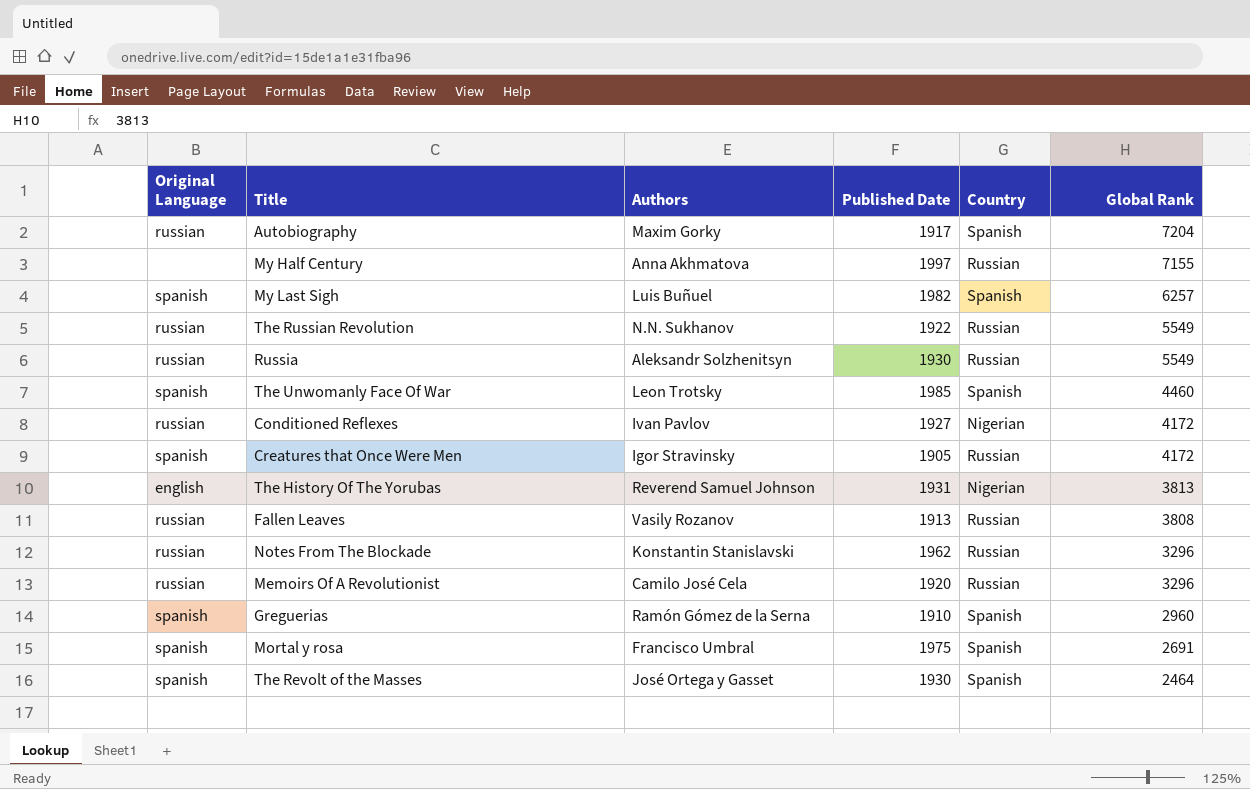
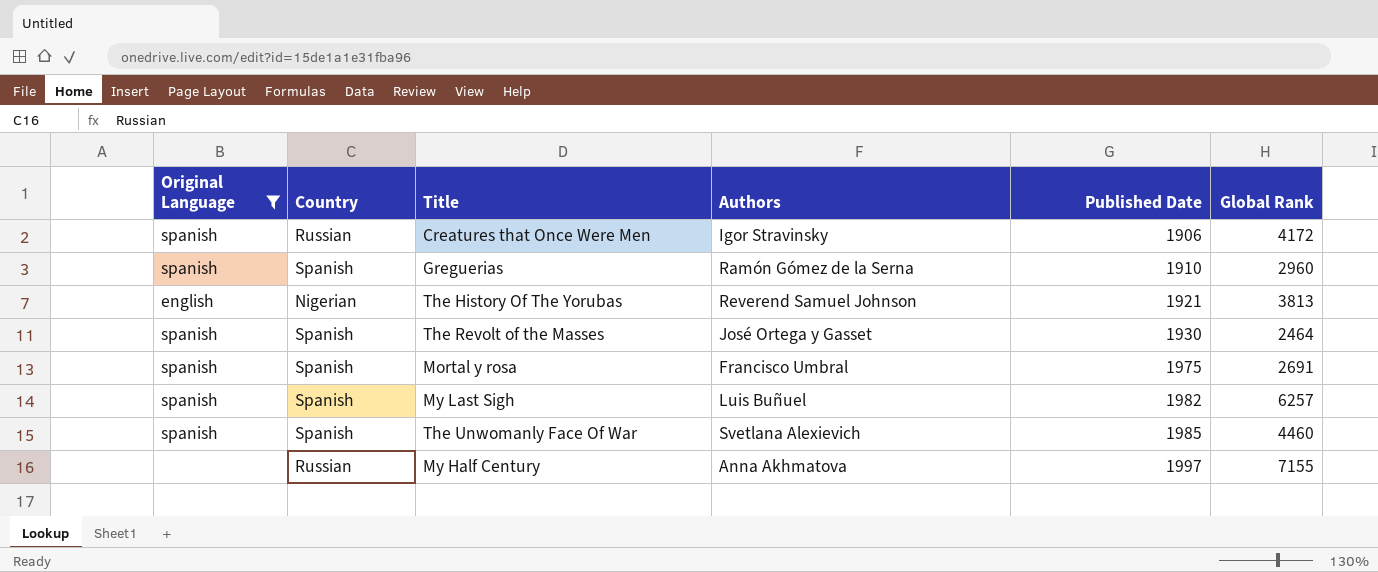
filter: none -> Original Language != russian
row order: Global Rank descending -> Published Date ascending
column Country | position: 5 -> 2
Creatures that Once Were Men | Published Date: 1905 -> 1906
The History Of The Yorubas | Published Date: 1931 -> 1921
The Unwomanly Face Of War | Authors: Leon Trotsky -> Svetlana Alexievich

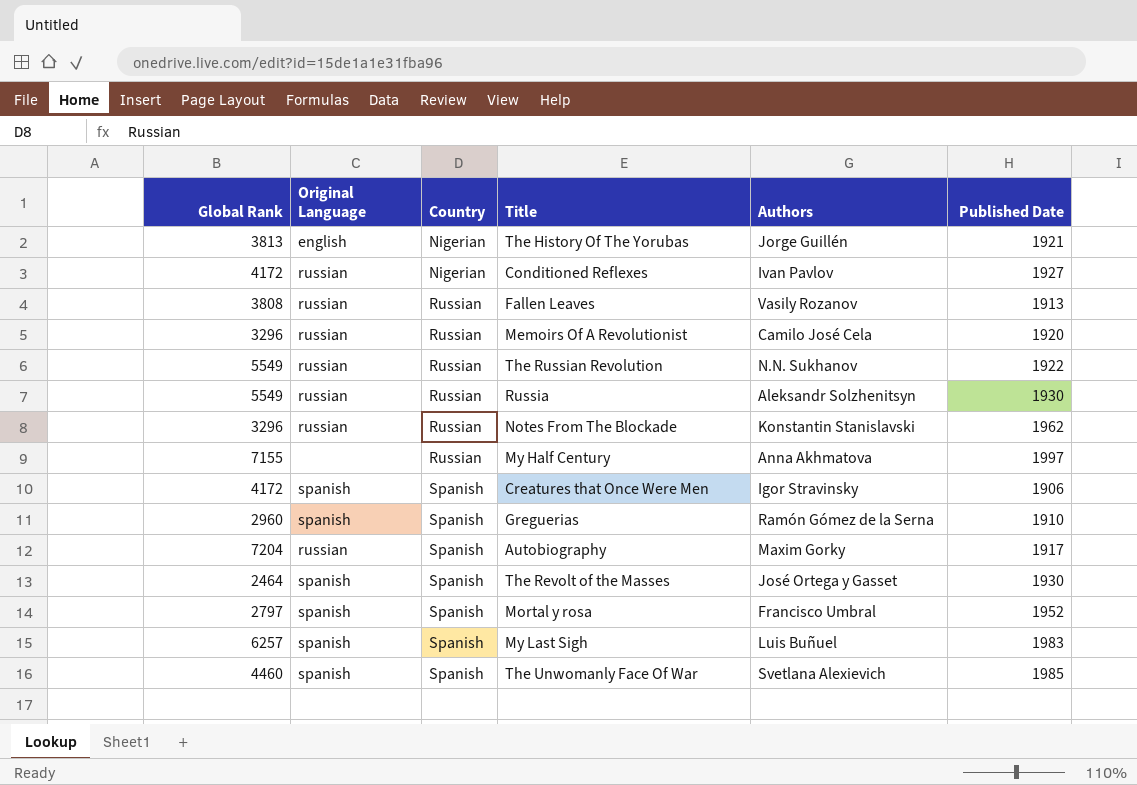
filter: Original Language != russian -> none
row order: Published Date ascending -> Country ascending
column Global Rank | position: 6 -> 1
The History Of The Yorubas | Authors: Reverend Samuel Johnson -> Jorge Guillén
Creatures that Once Were Men | Country: Russian -> Spanish
Mortal y rosa | Global Rank: 2691 -> 2797
Mortal y rosa | Published Date: 1975 -> 1952
My Last Sigh | Published Date: 1982 -> 1983

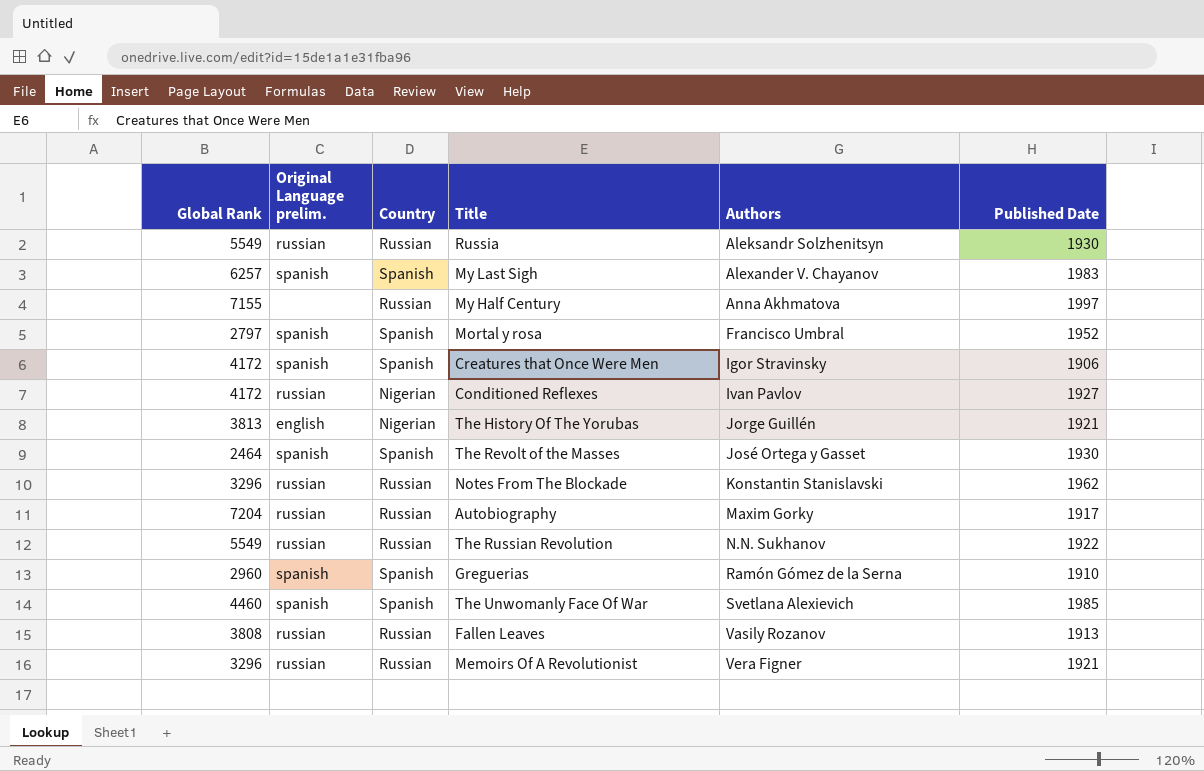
row order: Country ascending -> Authors ascending
column name: Original Language -> Original Language prelim.
My Last Sigh | Authors: Luis Buñuel -> Alexander V. Chayanov
Autobiography | Country: Spanish -> Russian
Memoirs Of A Revolutionist | Authors: Camilo José Cela -> Vera Figner
Memoirs Of A Revolutionist | Published Date: 1920 -> 1921

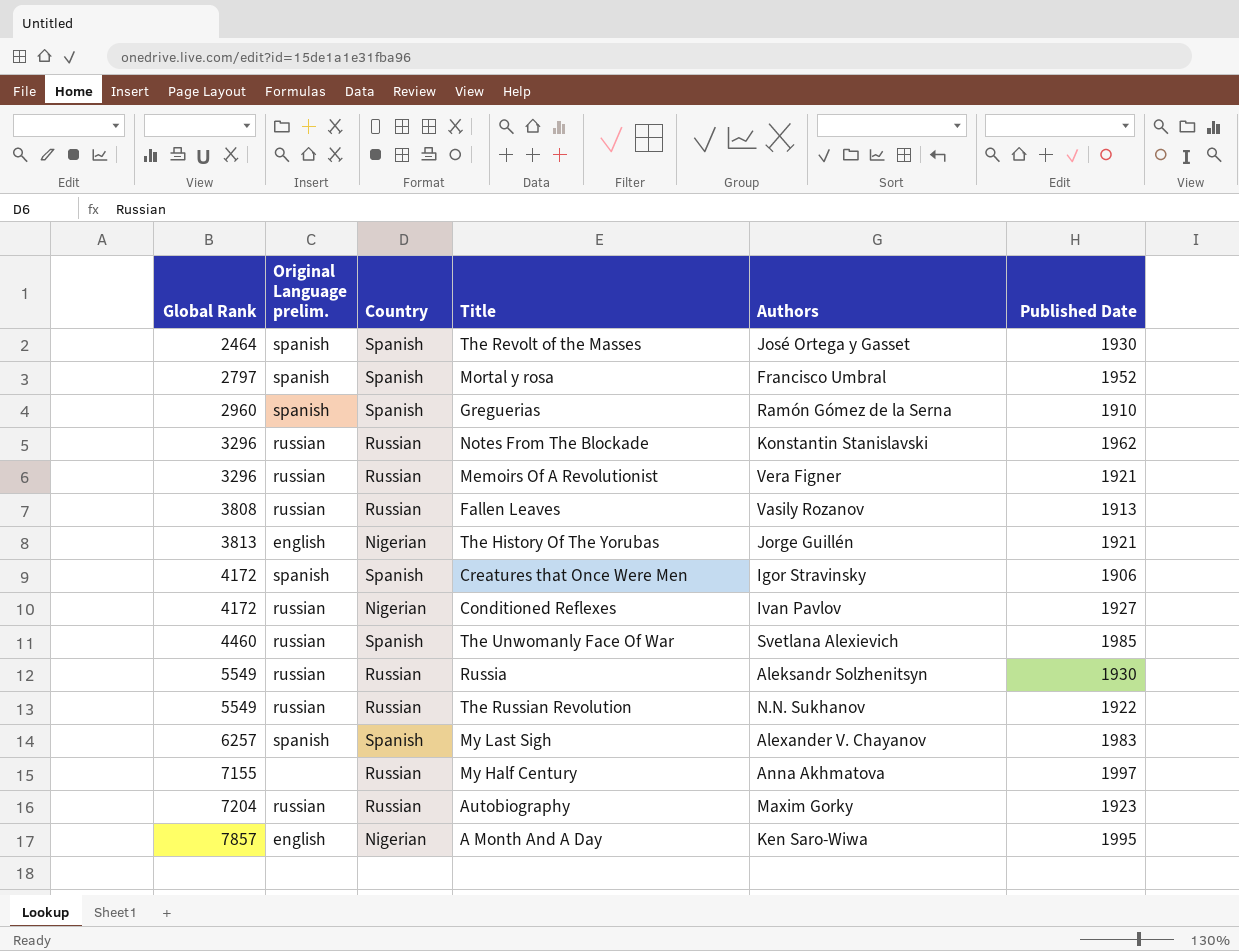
row order: Authors ascending -> Global Rank ascending
The Unwomanly Face Of War | Original Language prelim.: spanish -> russian
Autobiography | Published Date: 1917 -> 1923
row A Month And A Day: none -> 7857 | english | Nigerian | Ken Saro-Wiwa | 1995

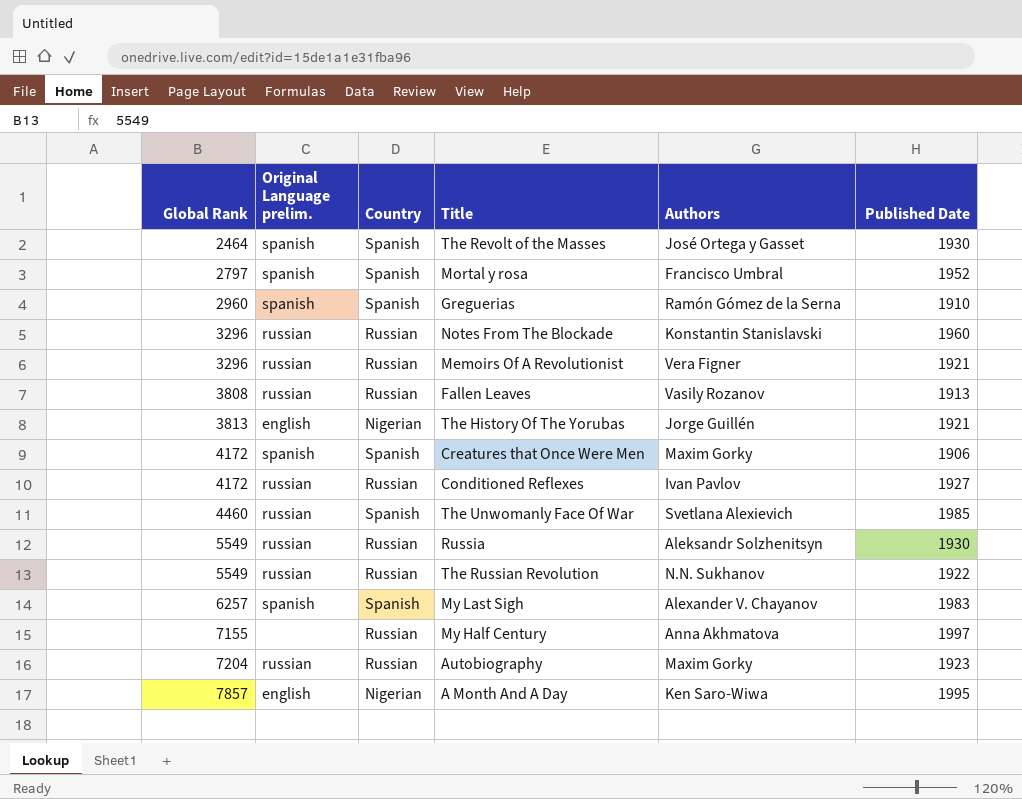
Notes From The Blockade | Published Date: 1962 -> 1960
Creatures that Once Were Men | Authors: Igor Stravinsky -> Maxim Gorky
Conditioned Reflexes | Country: Nigerian -> Russian

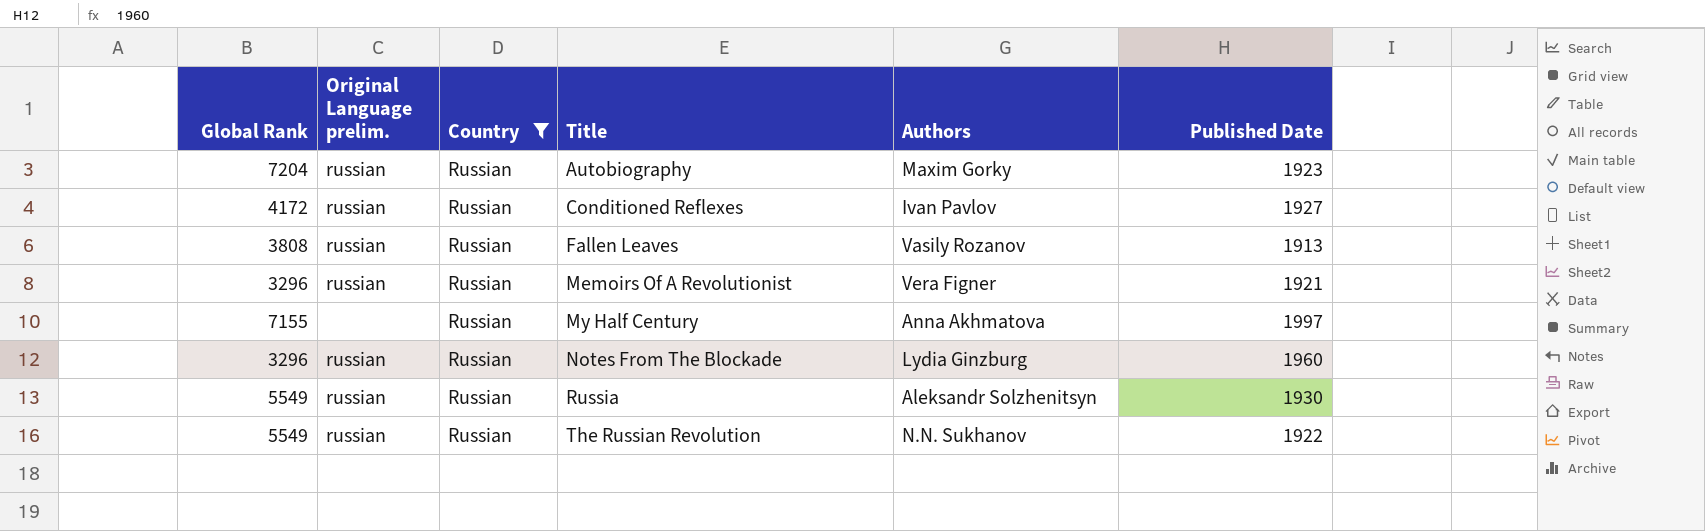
filter: none -> Country = Russian
row order: Global Rank ascending -> Title ascending
Notes From The Blockade | Authors: Konstantin Stanislavski -> Lydia Ginzburg

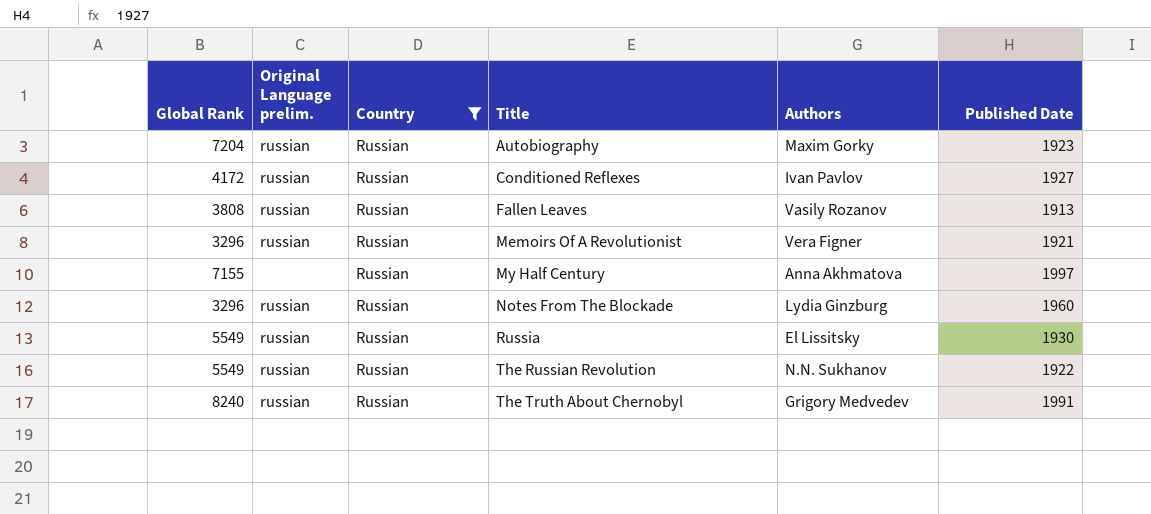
Russia | Authors: Aleksandr Solzhenitsyn -> El Lissitsky
row The Truth About Chernobyl: none -> 8240 | russian | Russian | Grigory Medvedev | 1991

